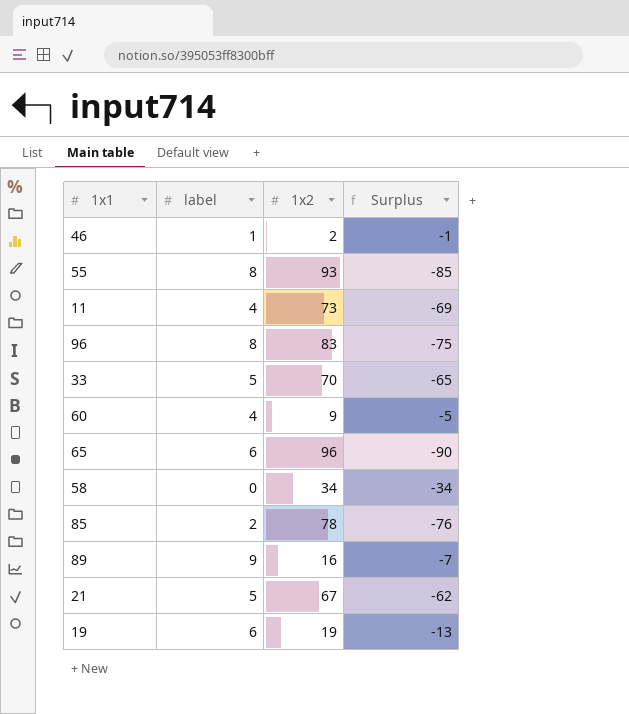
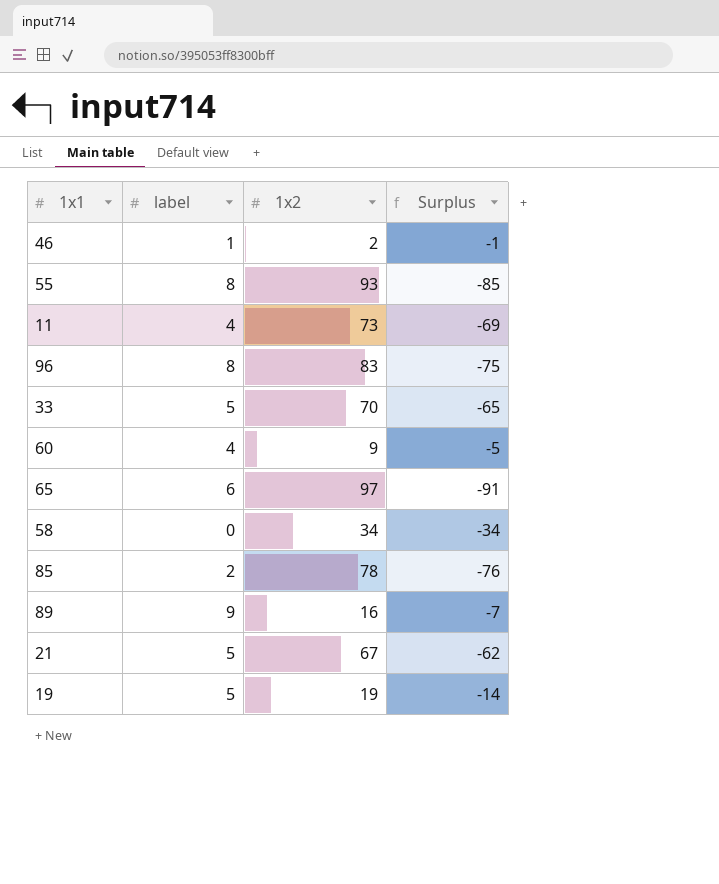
65 | 1x2: 96 -> 97
65 | Surplus: -90 -> -91
19 | label: 6 -> 5
19 | Surplus: -13 -> -14

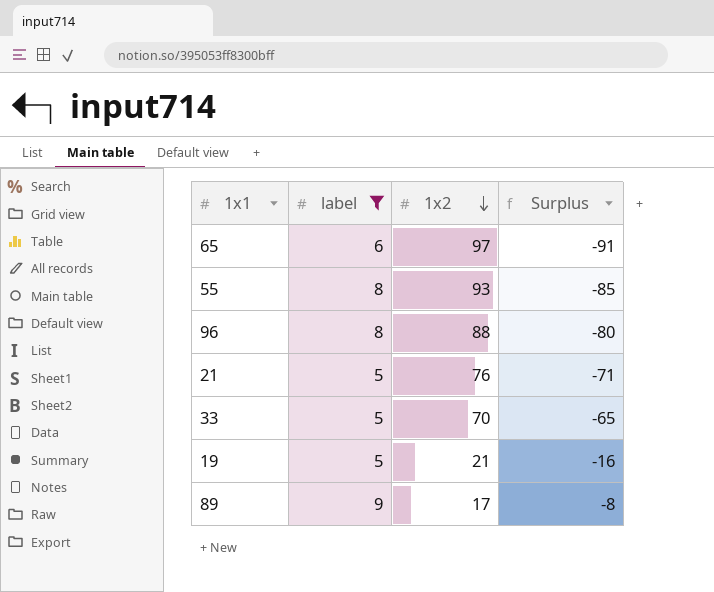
filter: none -> label >= 5
row order: none -> 1x2 descending
96 | 1x2: 83 -> 88
96 | Surplus: -75 -> -80
21 | 1x2: 67 -> 76
21 | Surplus: -62 -> -71
19 | 1x2: 19 -> 21
19 | Surplus: -14 -> -16
89 | 1x2: 16 -> 17
89 | Surplus: -7 -> -8

